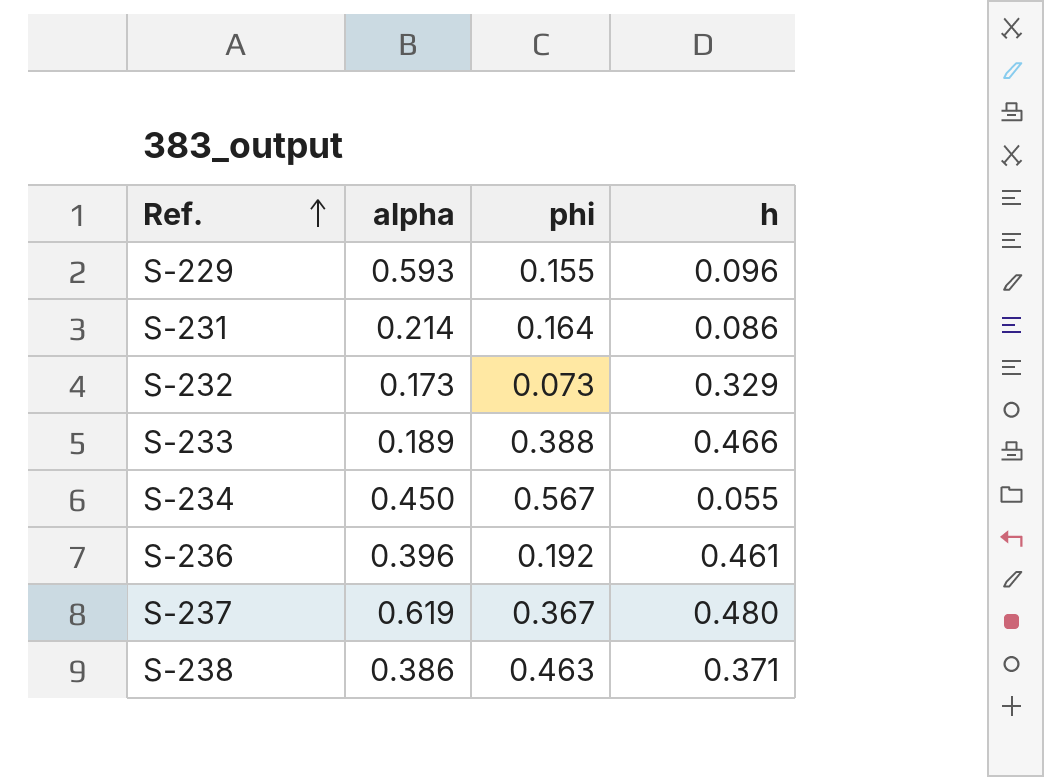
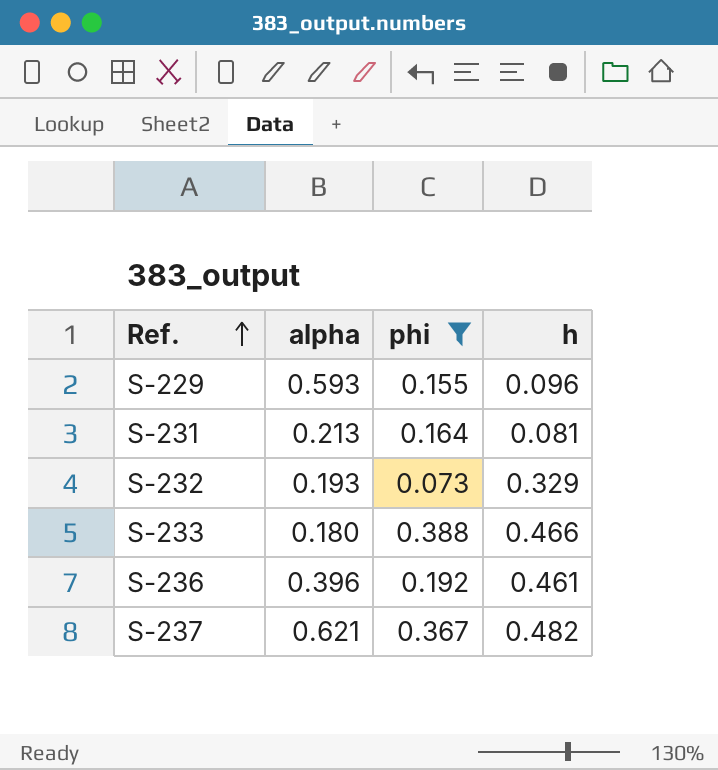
filter: none -> phi <= 0.388
S-231 | alpha: 0.214 -> 0.213
S-231 | h: 0.086 -> 0.081
S-232 | alpha: 0.173 -> 0.193
S-233 | alpha: 0.189 -> 0.180
S-237 | alpha: 0.619 -> 0.621
S-237 | h: 0.480 -> 0.482

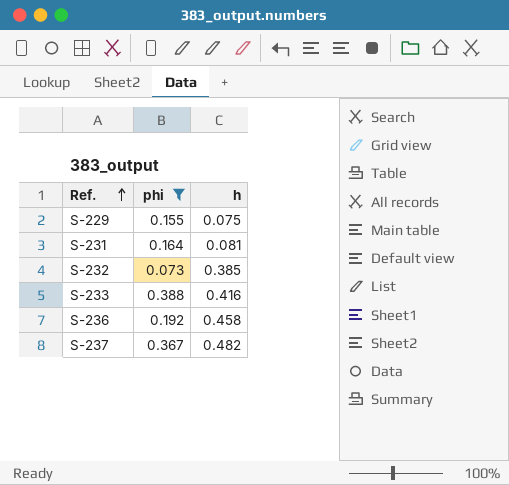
column alpha | position: 2 -> none
S-229 | h: 0.096 -> 0.075
S-232 | h: 0.329 -> 0.385
S-233 | h: 0.466 -> 0.416
S-236 | h: 0.461 -> 0.458

